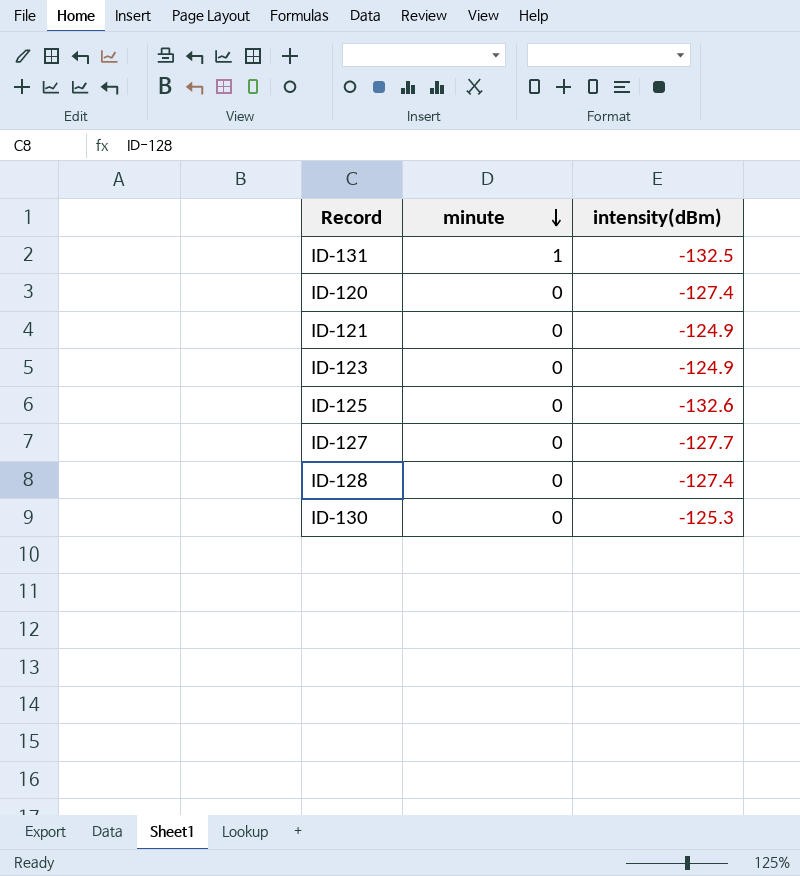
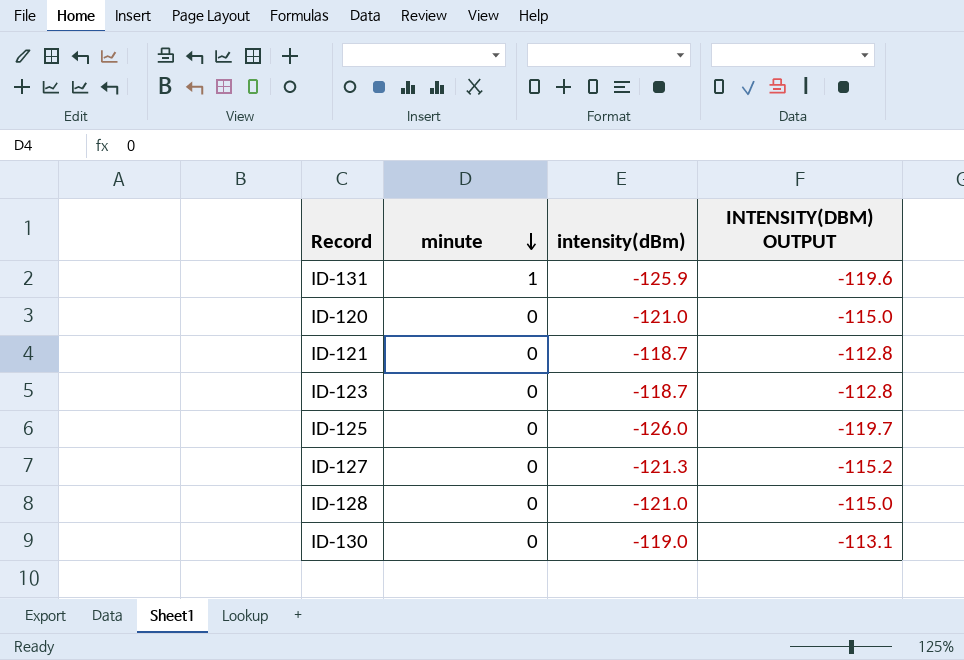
column INTENSITY(DBM) OUTPUT | formula: none -> [intensity(dBm)] * 0.95
ID-131 | intensity(dBm): -132.5 -> -125.9
ID-120 | intensity(dBm): -127.4 -> -121.0
ID-121 | intensity(dBm): -124.9 -> -118.7
ID-123 | intensity(dBm): -124.9 -> -118.7
ID-125 | intensity(dBm): -132.6 -> -126.0
ID-127 | intensity(dBm): -127.7 -> -121.3
ID-128 | intensity(dBm): -127.4 -> -121.0
ID-130 | intensity(dBm): -125.3 -> -119.0

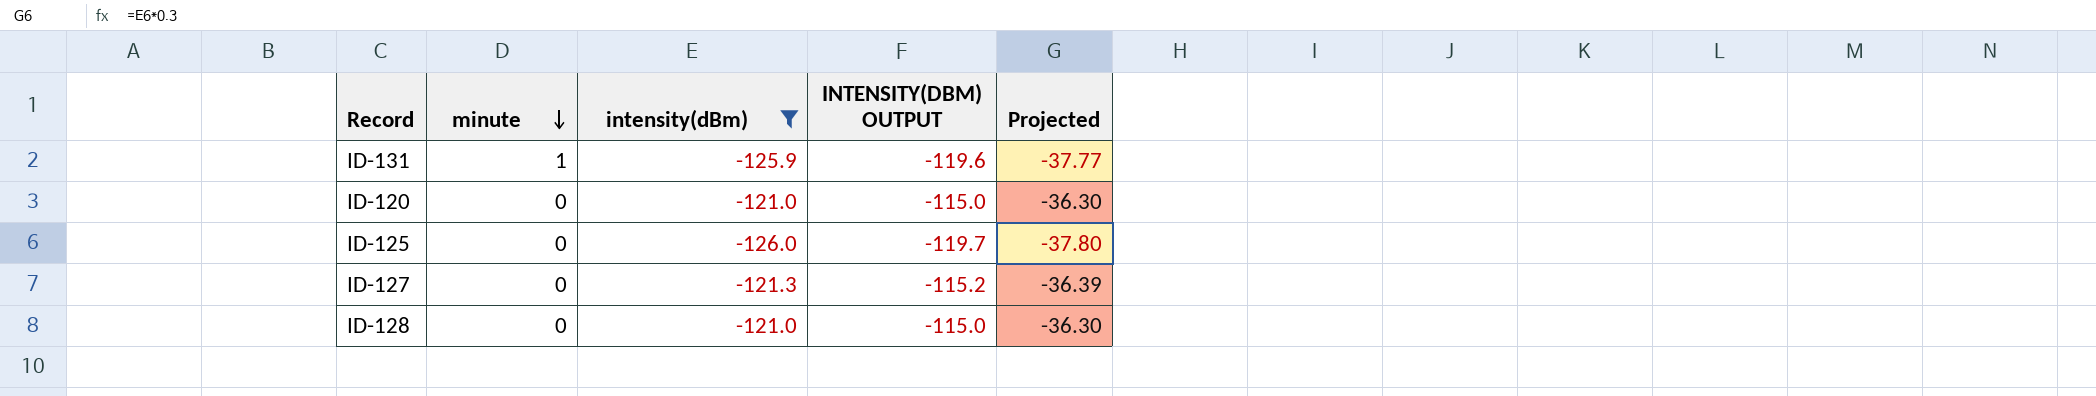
filter: none -> intensity(dBm) <= -121.0
column Projected | formula: none -> [intensity(dBm)] * 0.3

